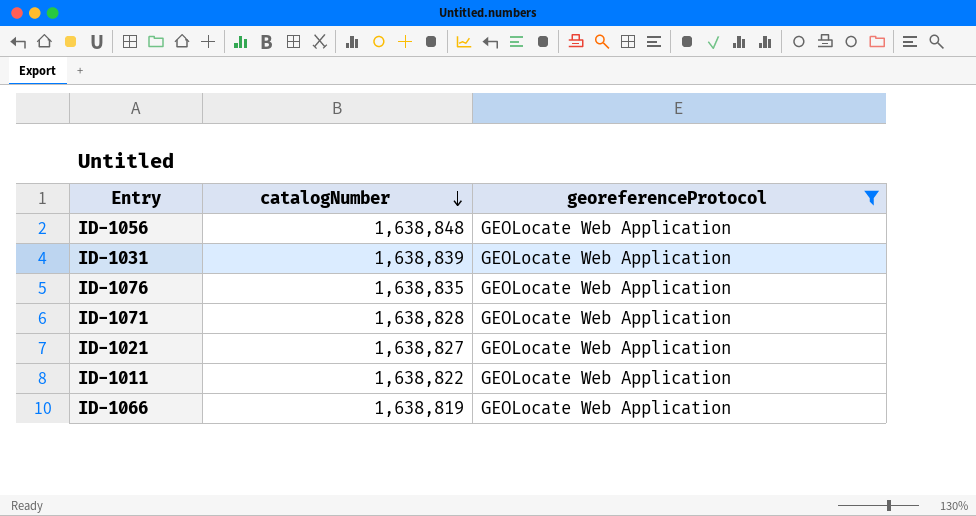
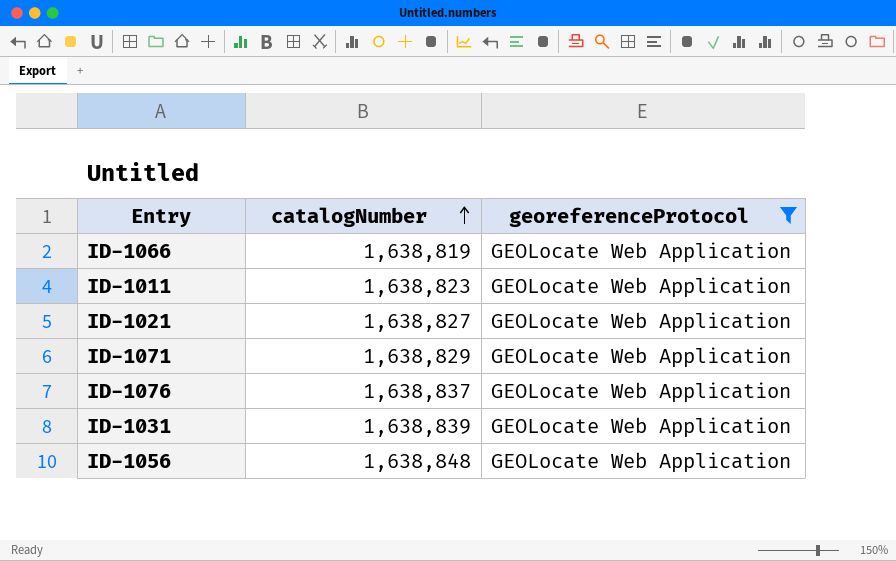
row order: catalogNumber descending -> catalogNumber ascending
ID-1011 | catalogNumber: 1,638,822 -> 1,638,823
ID-1071 | catalogNumber: 1,638,828 -> 1,638,829
ID-1076 | catalogNumber: 1,638,835 -> 1,638,837

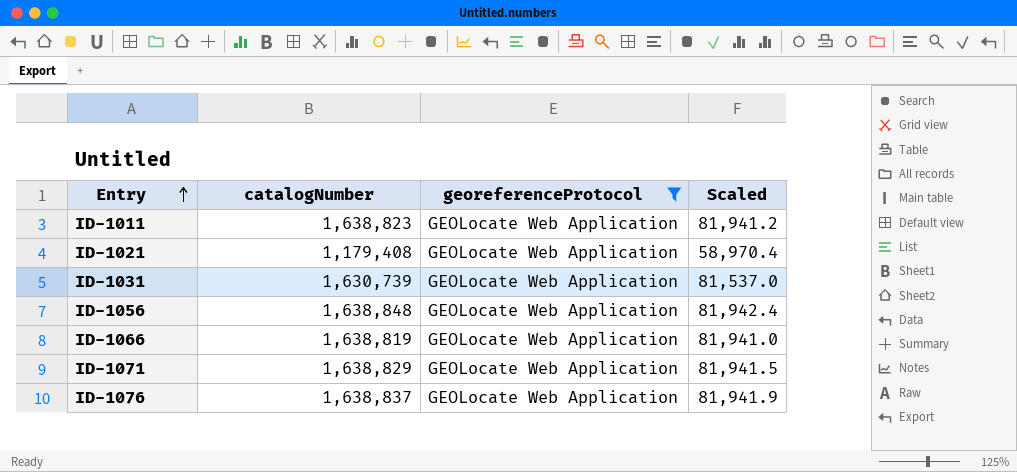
row order: catalogNumber ascending -> Entry ascending
column Scaled | formula: none -> [catalogNumber] * 0.05
ID-1021 | catalogNumber: 1,638,827 -> 1,179,408
ID-1031 | catalogNumber: 1,638,839 -> 1,630,739

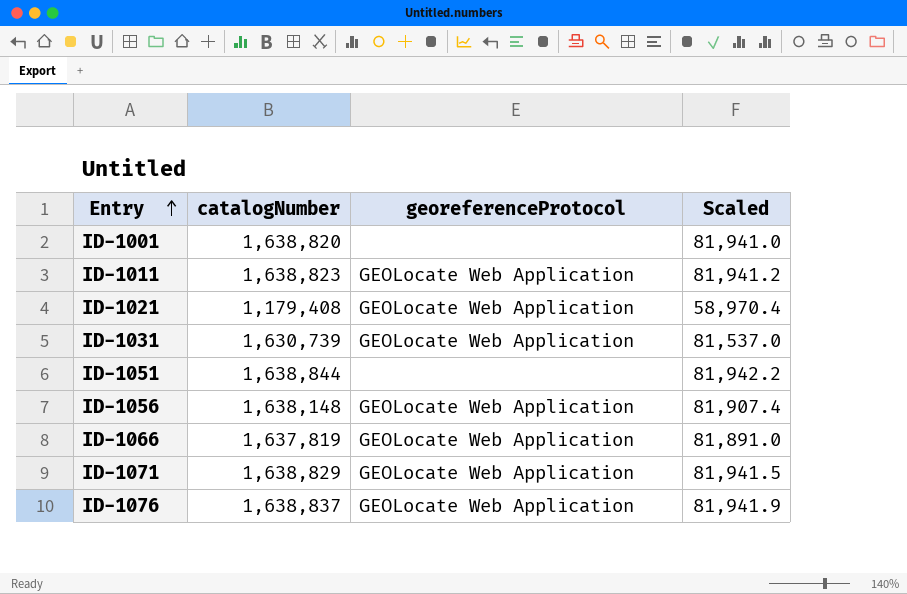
filter: georeferenceProtocol = GEOLocate Web Application -> none
ID-1056 | catalogNumber: 1,638,848 -> 1,638,148
ID-1056 | Scaled: 81,942.4 -> 81,907.4
ID-1066 | catalogNumber: 1,638,819 -> 1,637,819
ID-1066 | Scaled: 81,941.0 -> 81,891.0

